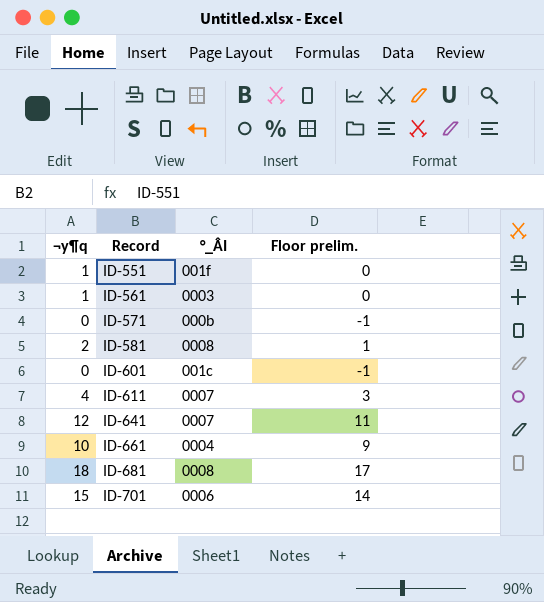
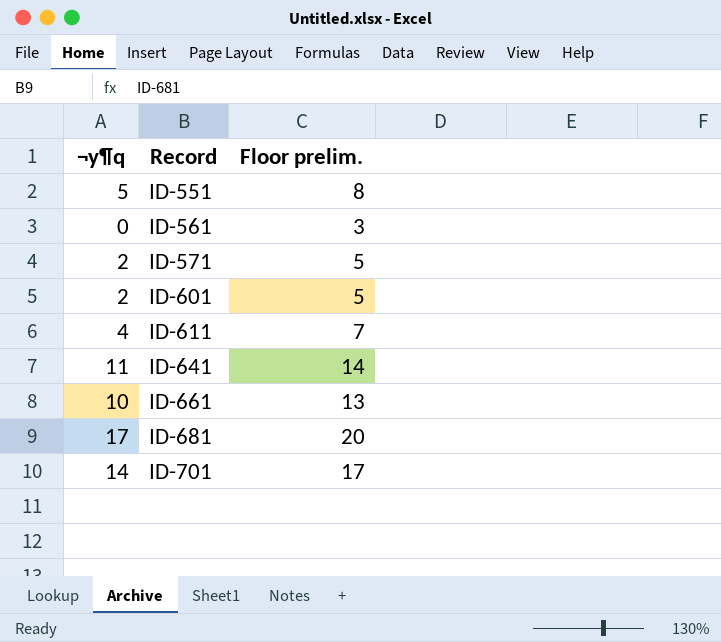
column °_ÂI | position: 3 -> none
column Floor prelim. | formula: [¬y¶q] - 1 -> [¬y¶q] + 3
row ID-581: 2 | 0008 | 1 -> none
ID-551 | ¬y¶q: 1 -> 5
ID-561 | ¬y¶q: 1 -> 0
ID-571 | ¬y¶q: 0 -> 2
ID-601 | ¬y¶q: 0 -> 2
ID-641 | ¬y¶q: 12 -> 11
ID-681 | ¬y¶q: 18 -> 17
ID-701 | ¬y¶q: 15 -> 14

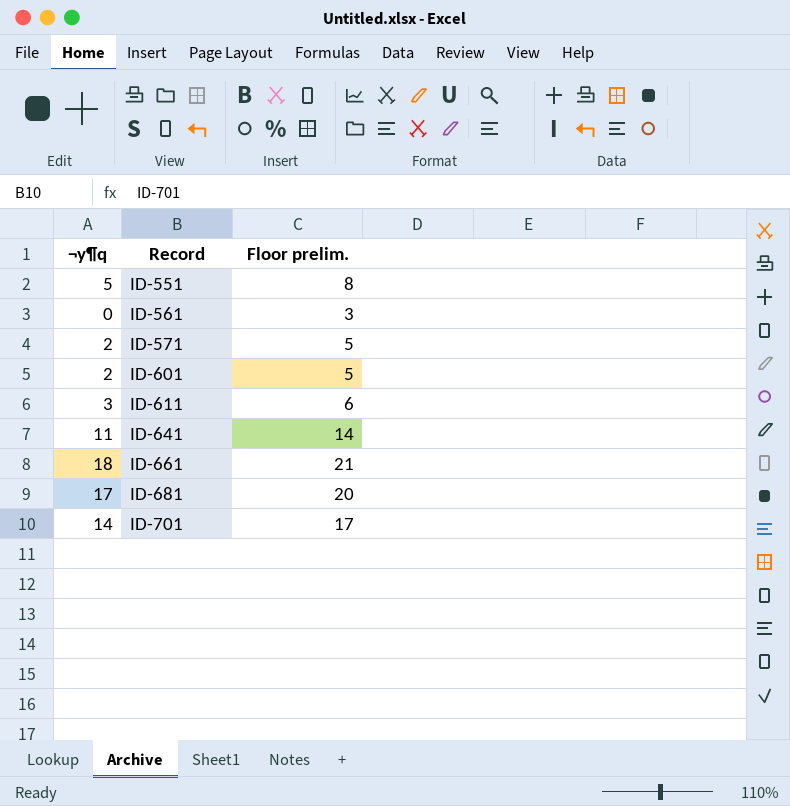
ID-611 | ¬y¶q: 4 -> 3
ID-611 | Floor prelim.: 7 -> 6
ID-661 | ¬y¶q: 10 -> 18
ID-661 | Floor prelim.: 13 -> 21

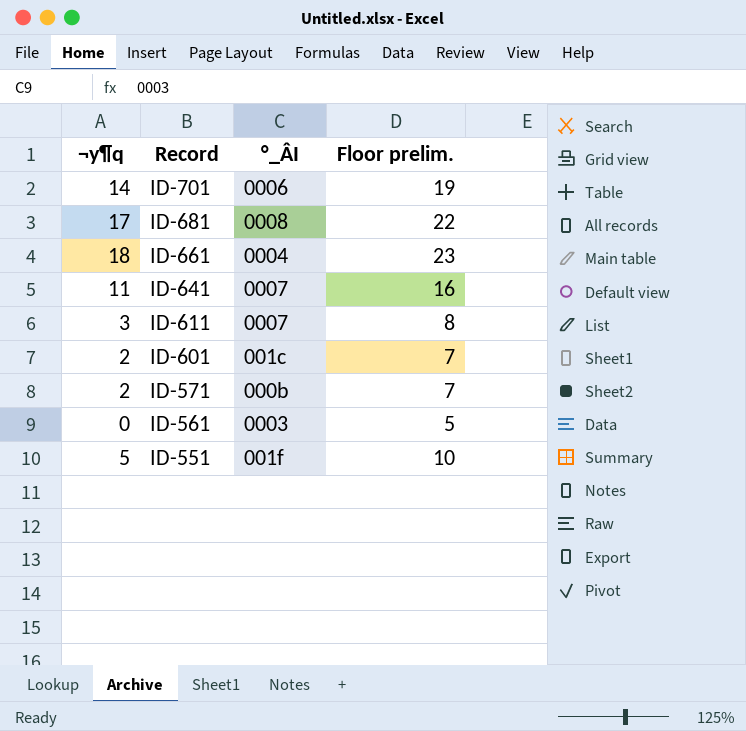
row order: Record ascending -> Record descending
column °_ÂI | position: none -> 3
column Floor prelim. | formula: [¬y¶q] + 3 -> [¬y¶q] + 5

